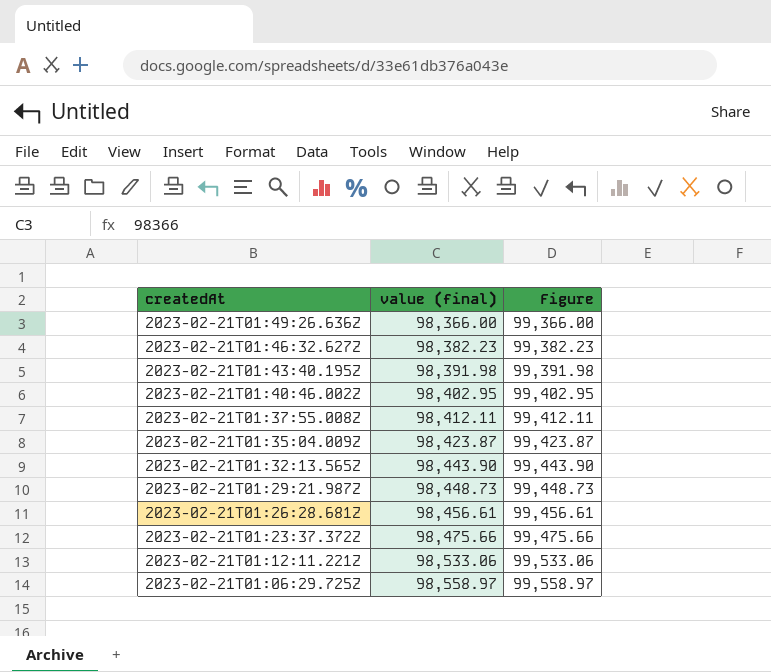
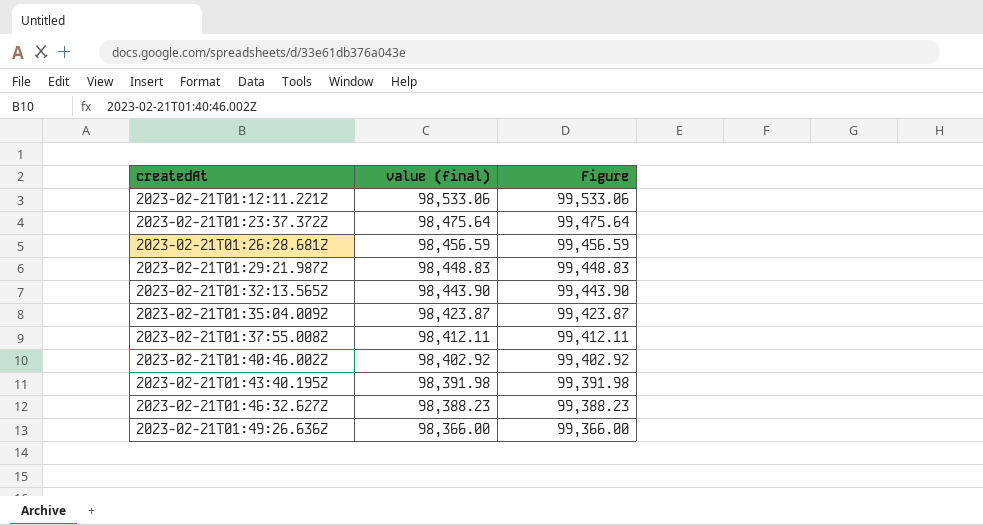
row order: createdAt descending -> createdAt ascending
row 2023-02-21T01:06:29.725Z: 98,558.97 | 99,558.97 -> none
2023-02-21T01:23:37.372Z | value (final): 98,475.66 -> 98,475.64
2023-02-21T01:23:37.372Z | Figure: 99,475.66 -> 99,475.64
2023-02-21T01:26:28.681Z | value (final): 98,456.61 -> 98,456.59
2023-02-21T01:26:28.681Z | Figure: 99,456.61 -> 99,456.59
2023-02-21T01:29:21.987Z | value (final): 98,448.73 -> 98,448.83
2023-02-21T01:29:21.987Z | Figure: 99,448.73 -> 99,448.83
2023-02-21T01:40:46.002Z | value (final): 98,402.95 -> 98,402.92
2023-02-21T01:40:46.002Z | Figure: 99,402.95 -> 99,402.92
2023-02-21T01:46:32.627Z | value (final): 98,382.23 -> 98,388.23
2023-02-21T01:46:32.627Z | Figure: 99,382.23 -> 99,388.23

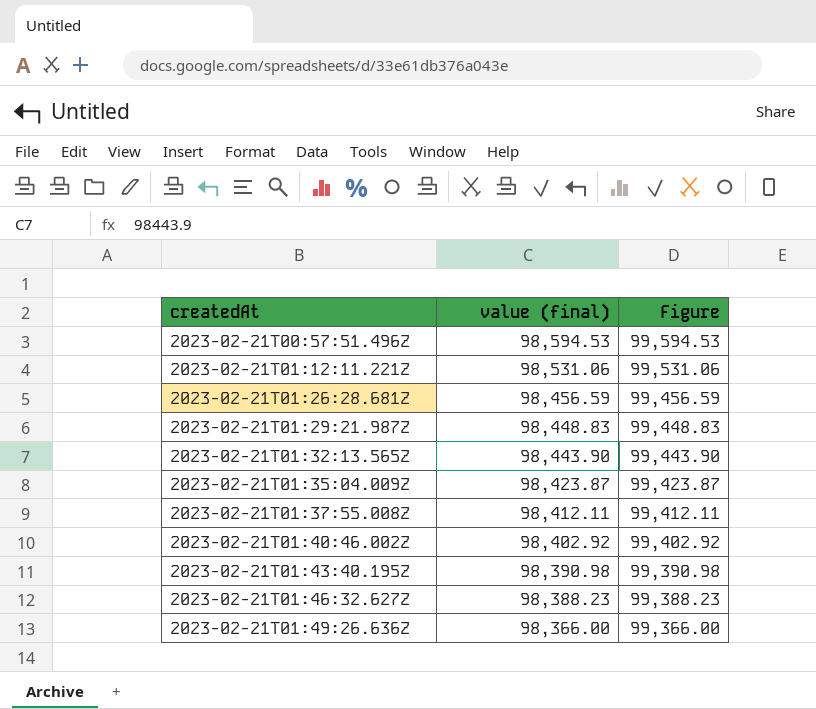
row 2023-02-21T01:23:37.372Z: 98,475.64 | 99,475.64 -> none
row 2023-02-21T00:57:51.496Z: none -> 98,594.53 | 99,594.53
2023-02-21T01:12:11.221Z | value (final): 98,533.06 -> 98,531.06
2023-02-21T01:12:11.221Z | Figure: 99,533.06 -> 99,531.06
2023-02-21T01:43:40.195Z | value (final): 98,391.98 -> 98,390.98
2023-02-21T01:43:40.195Z | Figure: 99,391.98 -> 99,390.98

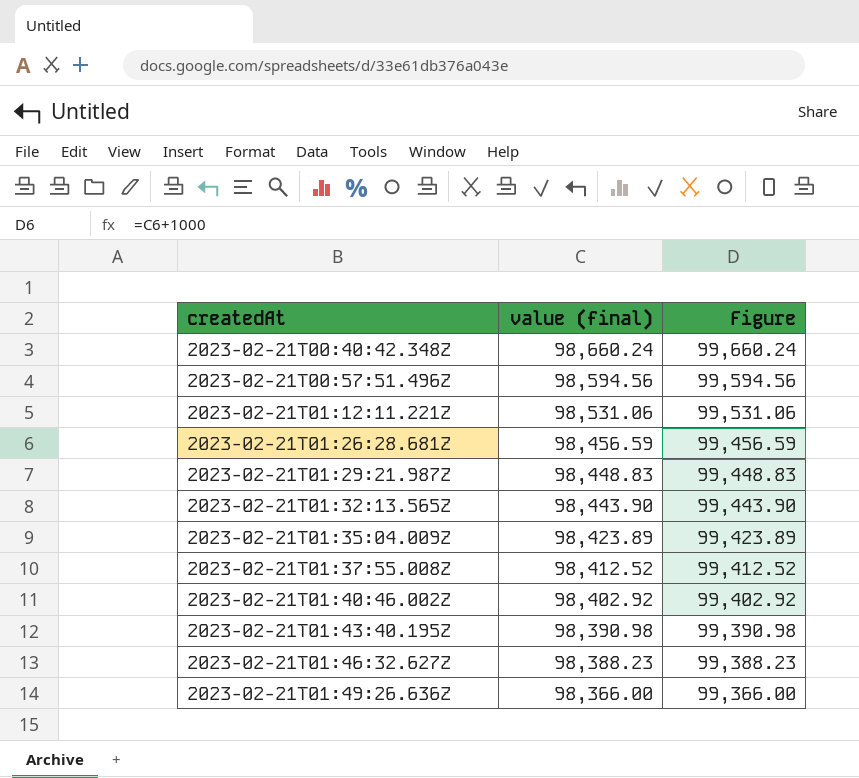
row 2023-02-21T00:40:42.348Z: none -> 98,660.24 | 99,660.24
2023-02-21T00:57:51.496Z | value (final): 98,594.53 -> 98,594.56
2023-02-21T00:57:51.496Z | Figure: 99,594.53 -> 99,594.56
2023-02-21T01:35:04.009Z | value (final): 98,423.87 -> 98,423.89
2023-02-21T01:35:04.009Z | Figure: 99,423.87 -> 99,423.89
2023-02-21T01:37:55.008Z | value (final): 98,412.11 -> 98,412.52
2023-02-21T01:37:55.008Z | Figure: 99,412.11 -> 99,412.52

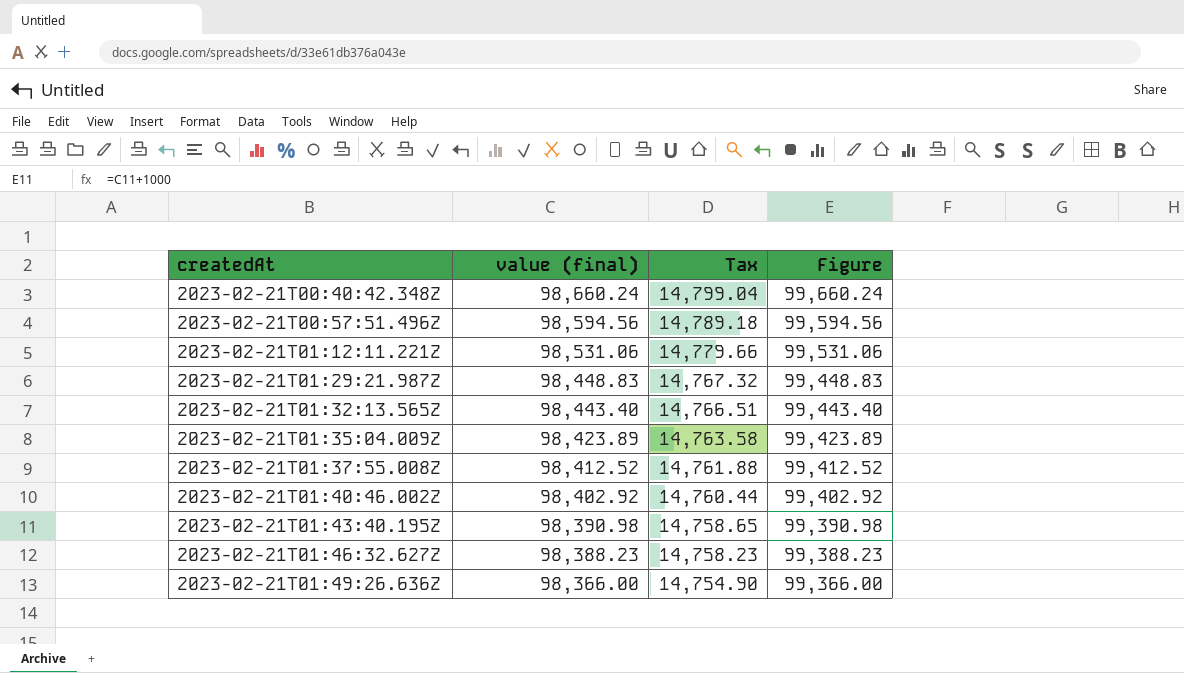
column Tax | formula: none -> [value (final)] * 0.15
row 2023-02-21T01:26:28.681Z: 98,456.59 | 99,456.59 -> none
2023-02-21T01:32:13.565Z | value (final): 98,443.90 -> 98,443.40
2023-02-21T01:32:13.565Z | Figure: 99,443.90 -> 99,443.40

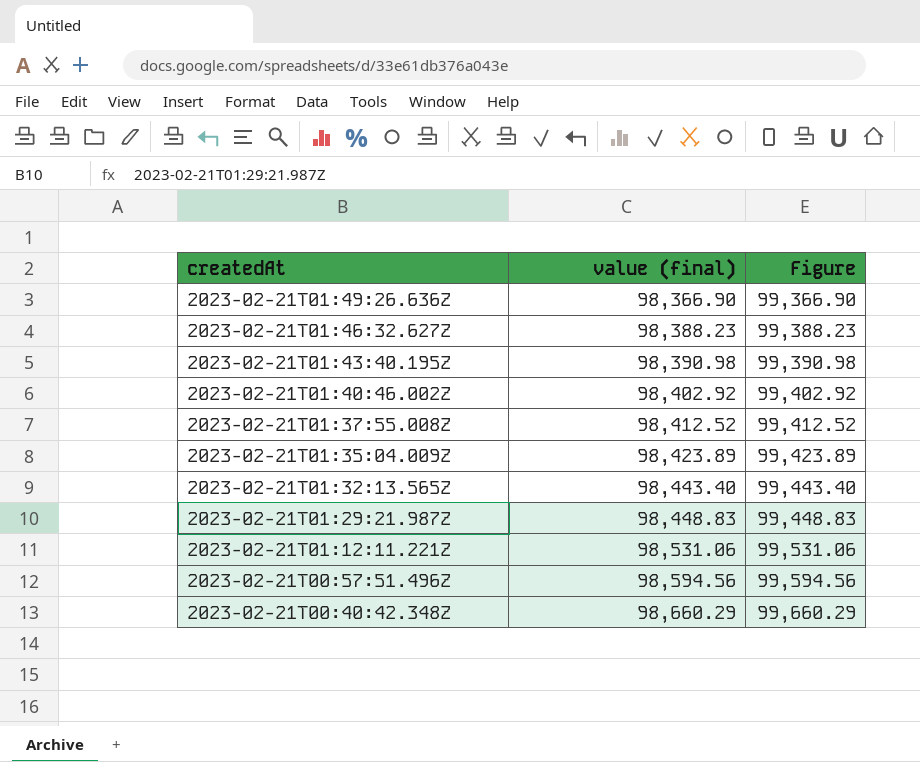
row order: createdAt ascending -> createdAt descending
column Tax | formula: [value (final)] * 0.15 -> none
2023-02-21T01:49:26.636Z | value (final): 98,366.00 -> 98,366.90
2023-02-21T01:49:26.636Z | Figure: 99,366.00 -> 99,366.90
2023-02-21T00:40:42.348Z | value (final): 98,660.24 -> 98,660.29
2023-02-21T00:40:42.348Z | Figure: 99,660.24 -> 99,660.29

